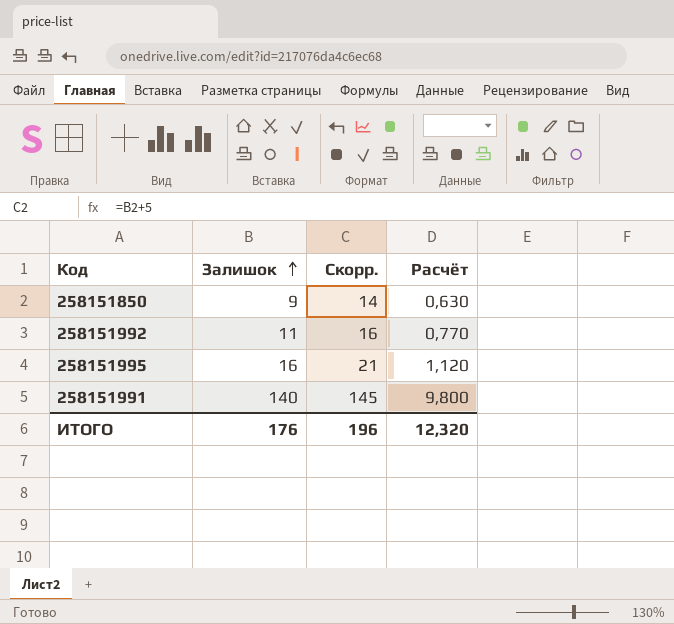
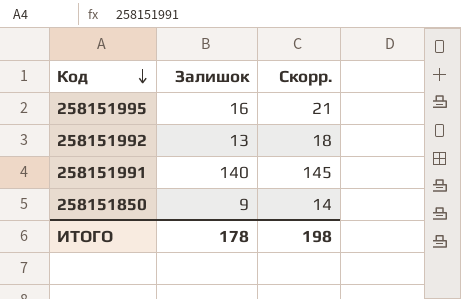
row order: Залишок ascending -> Код descending
column Расчёт | formula: [Залишок] * 0,07 -> none
258151992 | Залишок: 11 -> 13
258151992 | Скорр.: 16 -> 18
ИТОГО | Залишок: 176 -> 178
ИТОГО | Скорр.: 196 -> 198

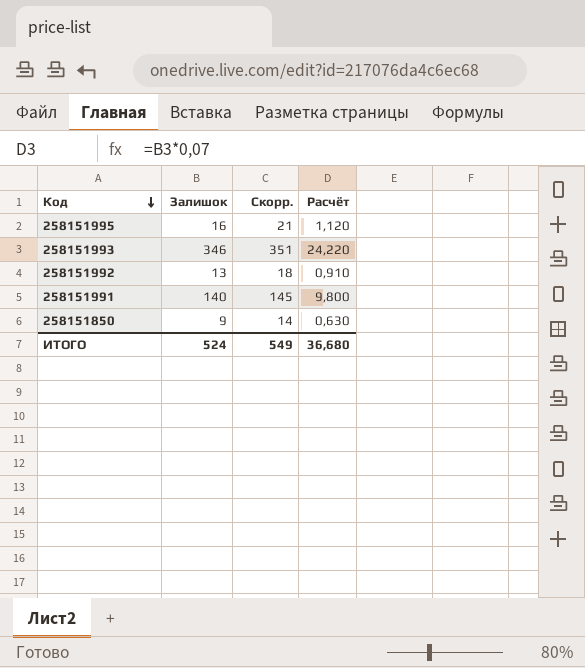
column Расчёт | formula: none -> [Залишок] * 0,07
row 258151993: none -> 346 | 351 | 24,220
ИТОГО | Залишок: 178 -> 524
ИТОГО | Скорр.: 198 -> 549

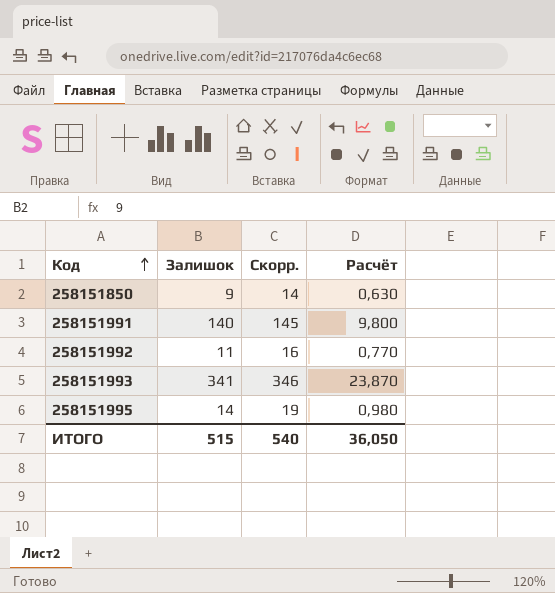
row order: Код descending -> Код ascending
258151992 | Залишок: 13 -> 11
258151992 | Скорр.: 18 -> 16
258151992 | Расчёт: 0,910 -> 0,770
258151993 | Залишок: 346 -> 341
258151993 | Скорр.: 351 -> 346
258151993 | Расчёт: 24,220 -> 23,870
258151995 | Залишок: 16 -> 14
258151995 | Скорр.: 21 -> 19
258151995 | Расчёт: 1,120 -> 0,980
ИТОГО | Залишок: 524 -> 515
ИТОГО | Скорр.: 549 -> 540
ИТОГО | Расчёт: 36,680 -> 36,050

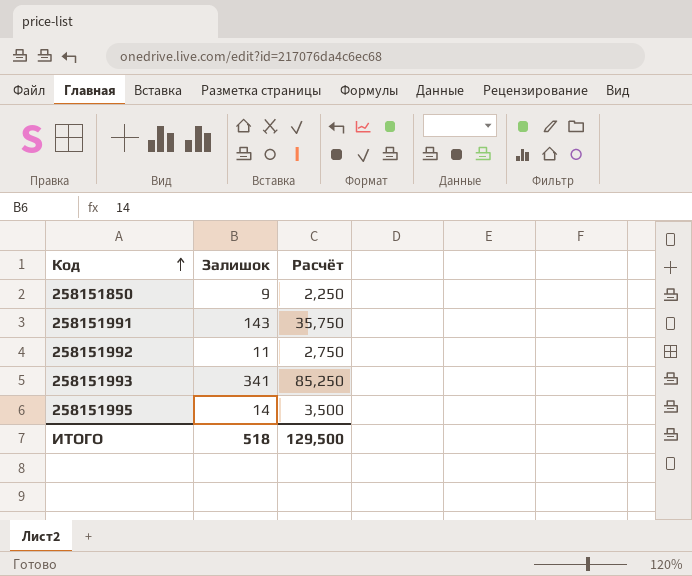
column Скорр. | formula: [Залишок] + 5 -> none
column Расчёт | formula: [Залишок] * 0,07 -> [Залишок] * 0,25
258151991 | Залишок: 140 -> 143
ИТОГО | Залишок: 515 -> 518
ИТОГО | Расчёт: 36,050 -> 129,500

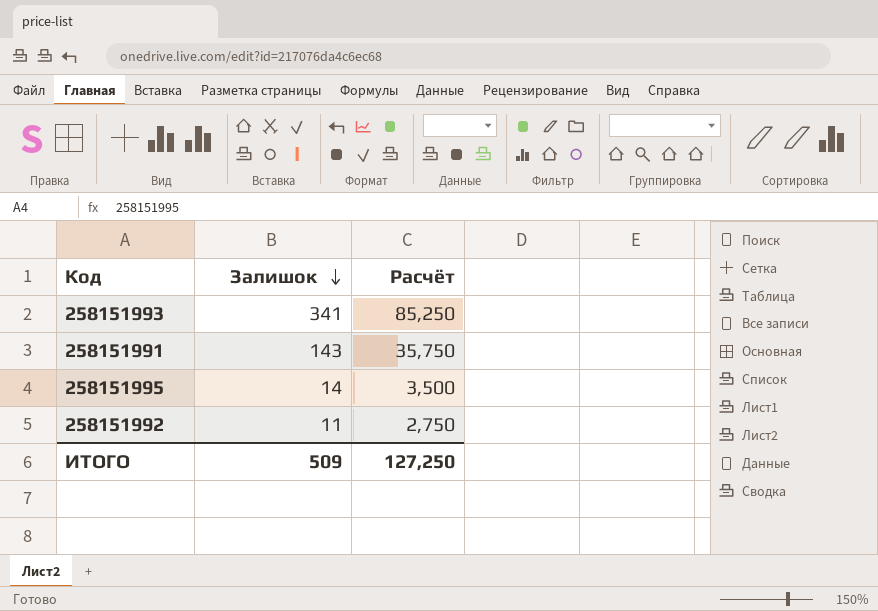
row order: Код ascending -> Залишок descending
row 258151850: 9 | 2,250 -> none
ИТОГО | Залишок: 518 -> 509
ИТОГО | Расчёт: 129,500 -> 127,250

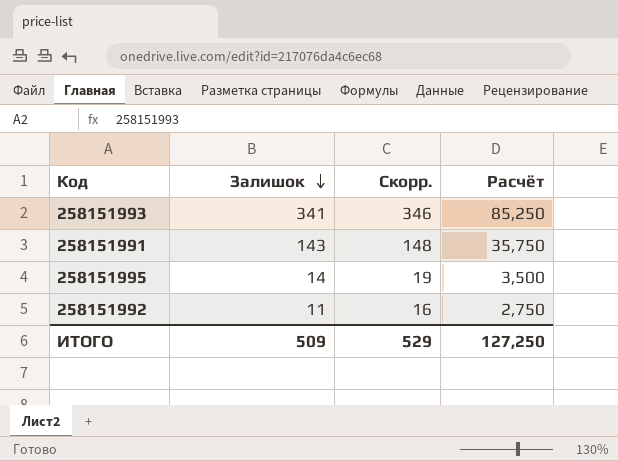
column Скорр. | formula: none -> [Залишок] + 5

